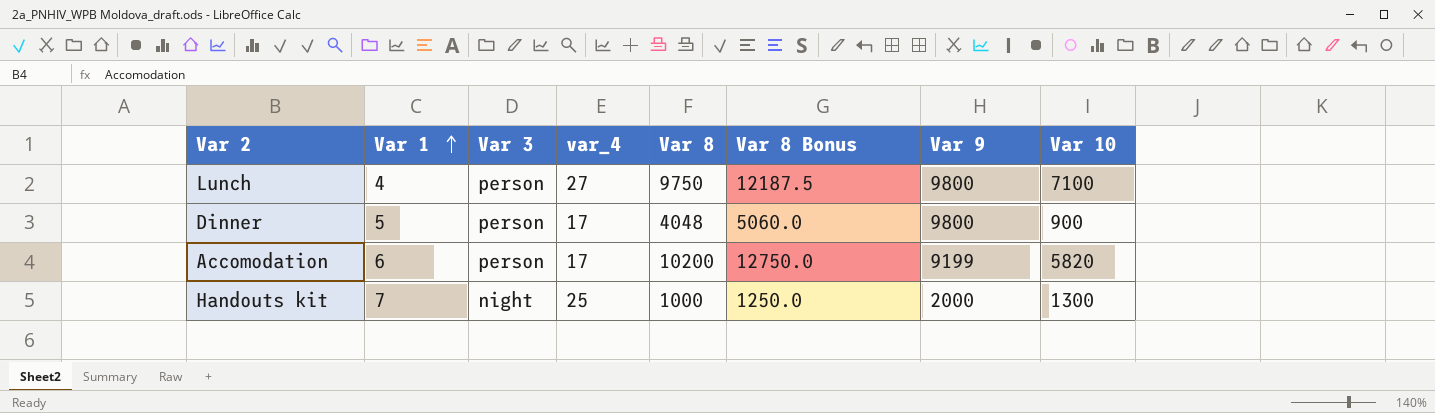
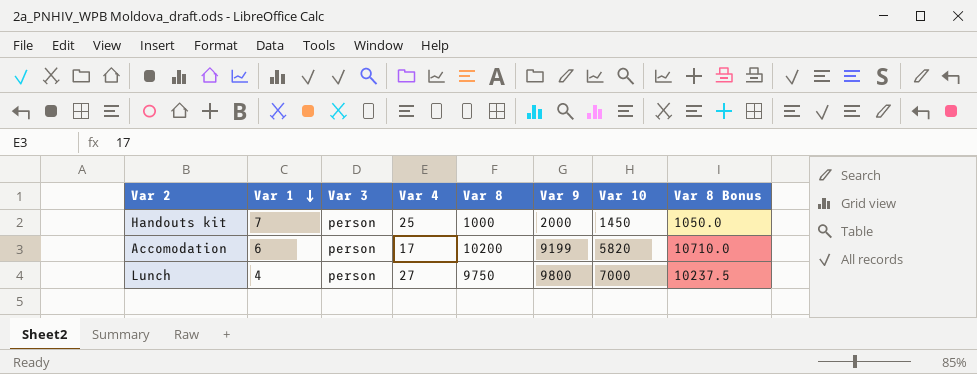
row order: Var 1 ascending -> Var 1 descending
column name: var_4 -> Var 4
column Var 8 Bonus | formula: [Var 8] * 1.25 -> [Var 8] * 1.05
column Var 8 Bonus | position: 6 -> 8
row Dinner: 5 | person | 17 | 4048 | 5060.0 | 9800 | 900 -> none
Handouts kit | Var 3: night -> person
Handouts kit | Var 10: 1300 -> 1450
Lunch | Var 10: 7100 -> 7000

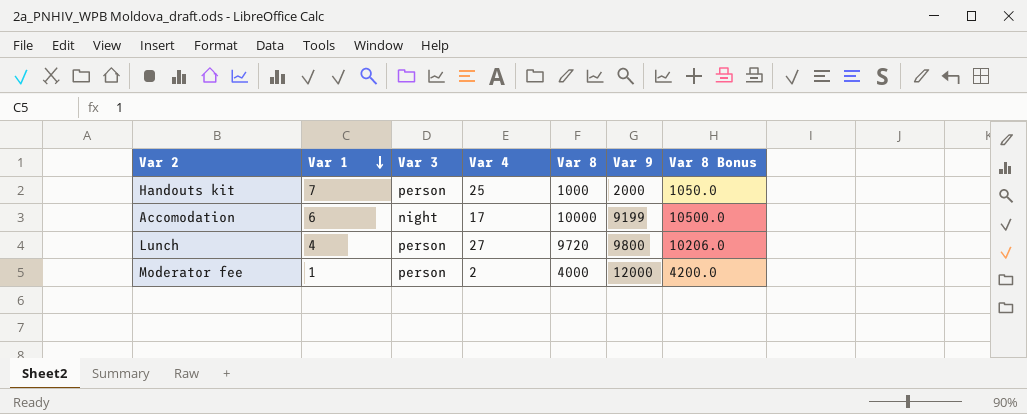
column Var 10 | position: 7 -> none
Accomodation | Var 3: person -> night
Accomodation | Var 8: 10200 -> 10000
Accomodation | Var 8 Bonus: 10710.0 -> 10500.0
Lunch | Var 8: 9750 -> 9720
Lunch | Var 8 Bonus: 10237.5 -> 10206.0
row Moderator fee: none -> 1 | person | 2 | 4000 | 12000 | 4200.0

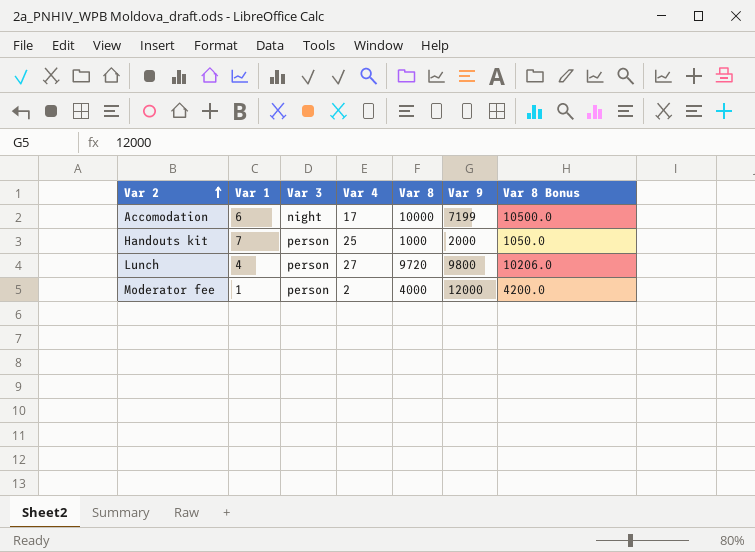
row order: Var 1 descending -> Var 2 ascending
Accomodation | Var 9: 9199 -> 7199

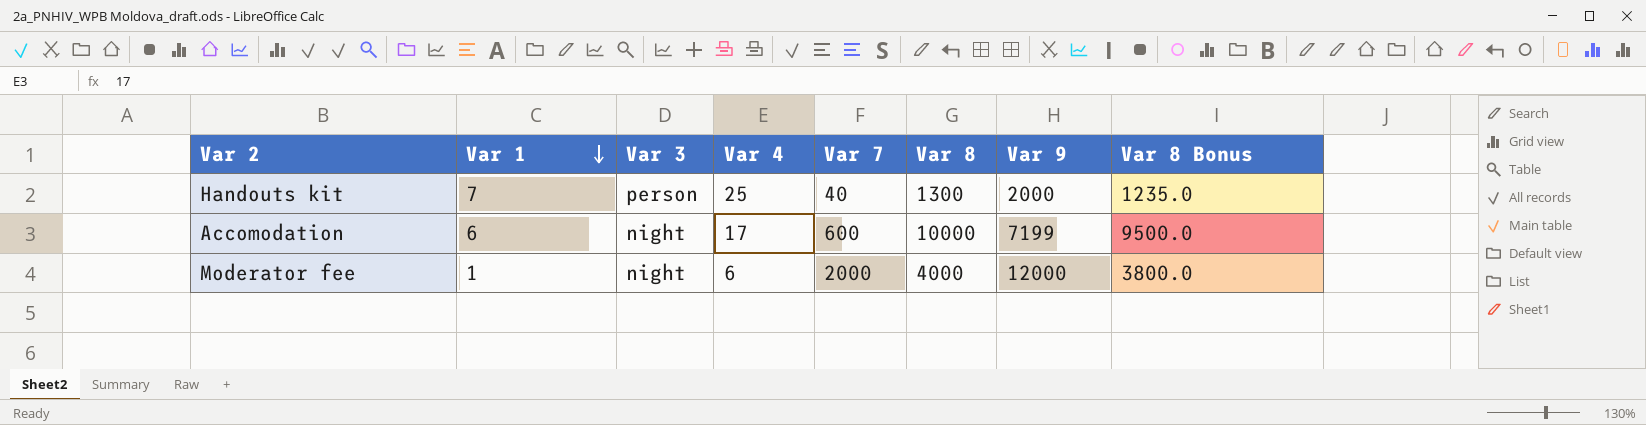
row order: Var 2 ascending -> Var 1 descending
column Var 7 | position: none -> 5
column Var 8 Bonus | formula: [Var 8] * 1.05 -> [Var 8] * 0.95
row Lunch: 4 | person | 27 | 9720 | 9800 | 10206.0 -> none
Handouts kit | Var 8: 1000 -> 1300
Moderator fee | Var 3: person -> night
Moderator fee | Var 4: 2 -> 6

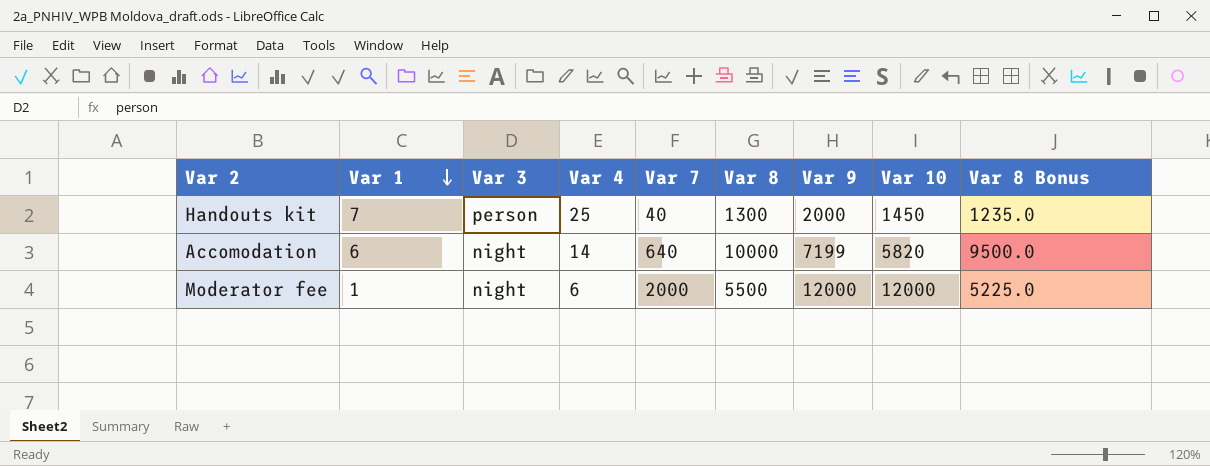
column Var 10 | position: none -> 8
Accomodation | Var 4: 17 -> 14
Accomodation | Var 7: 600 -> 640
Moderator fee | Var 8: 4000 -> 5500
Moderator fee | Var 8 Bonus: 3800.0 -> 5225.0

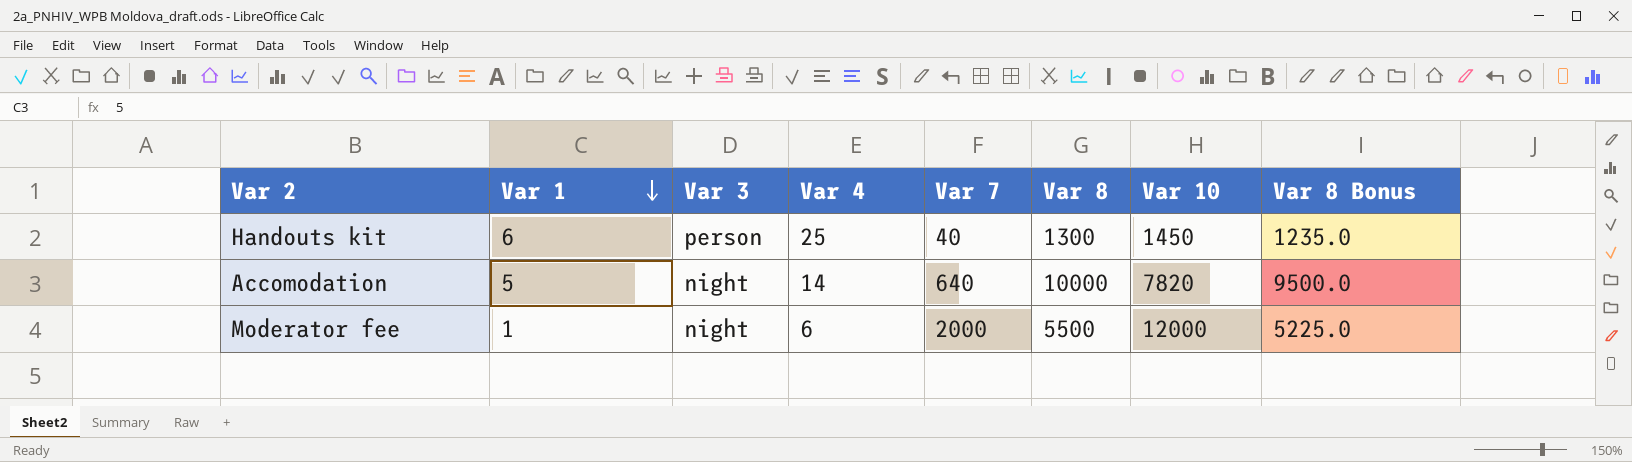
column Var 9 | position: 7 -> none
Handouts kit | Var 1: 7 -> 6
Accomodation | Var 1: 6 -> 5
Accomodation | Var 10: 5820 -> 7820

